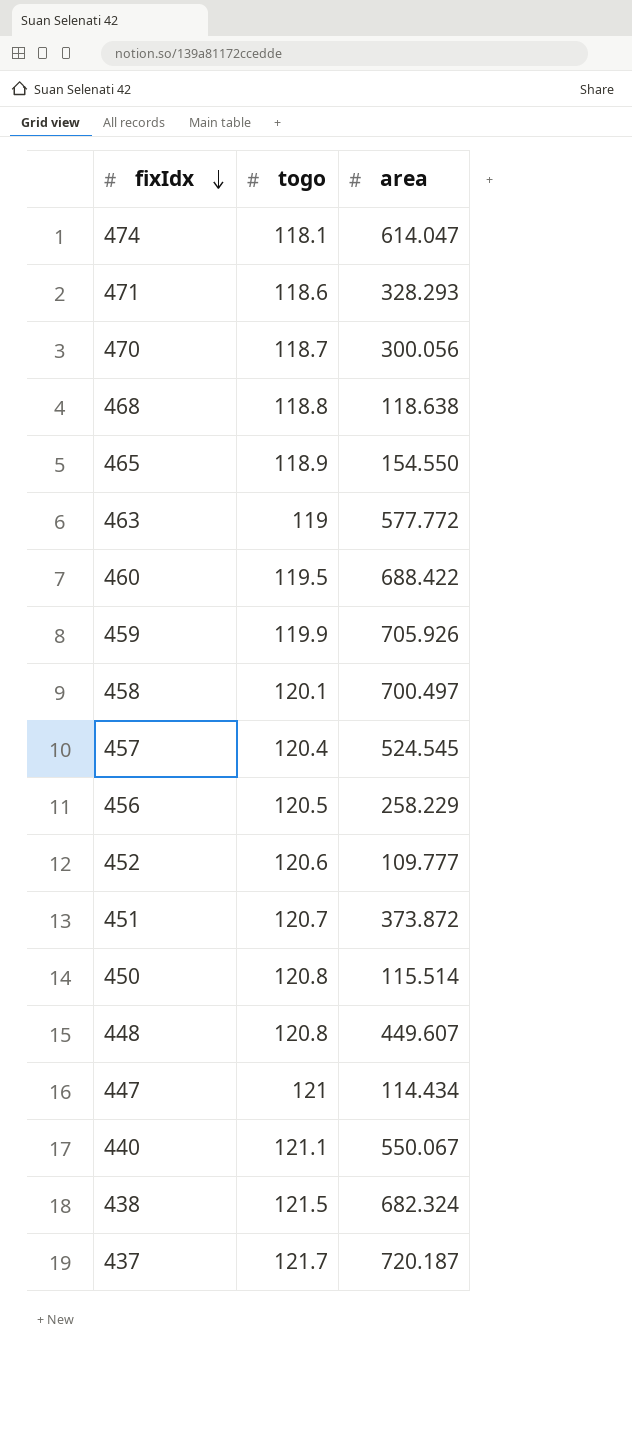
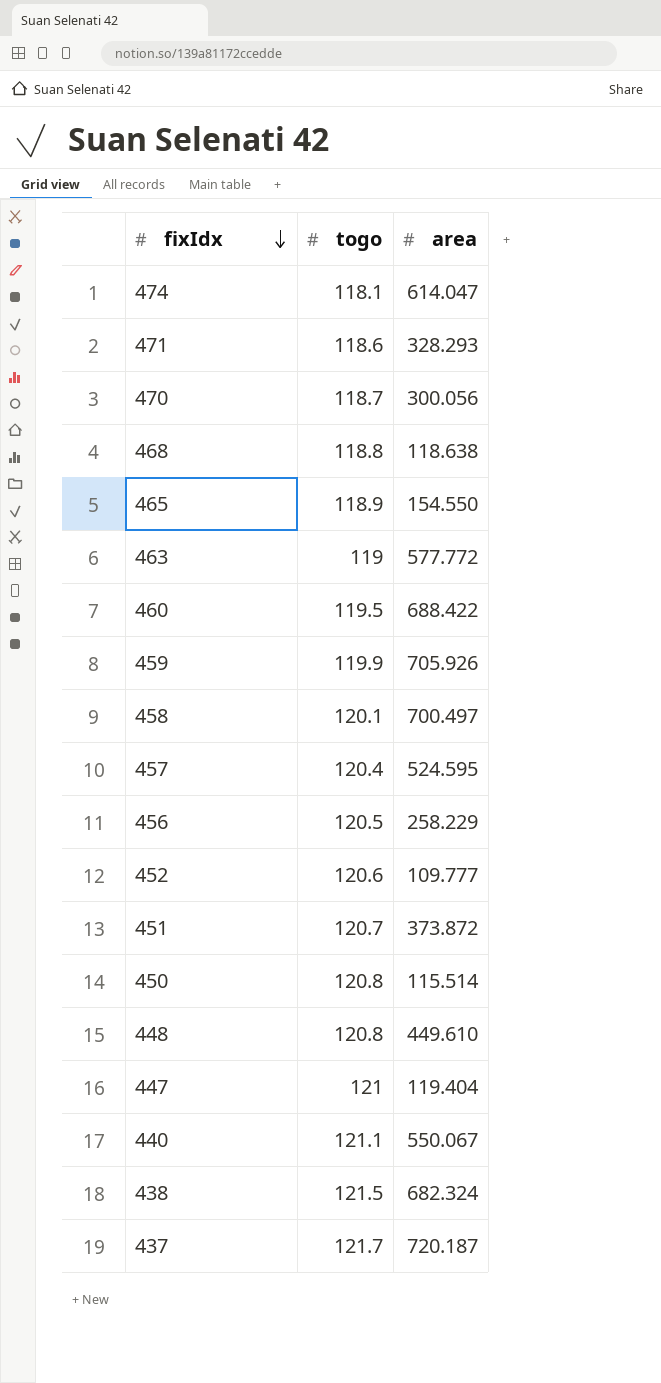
457 | area: 524.545 -> 524.595
448 | area: 449.607 -> 449.610
447 | area: 114.434 -> 119.404

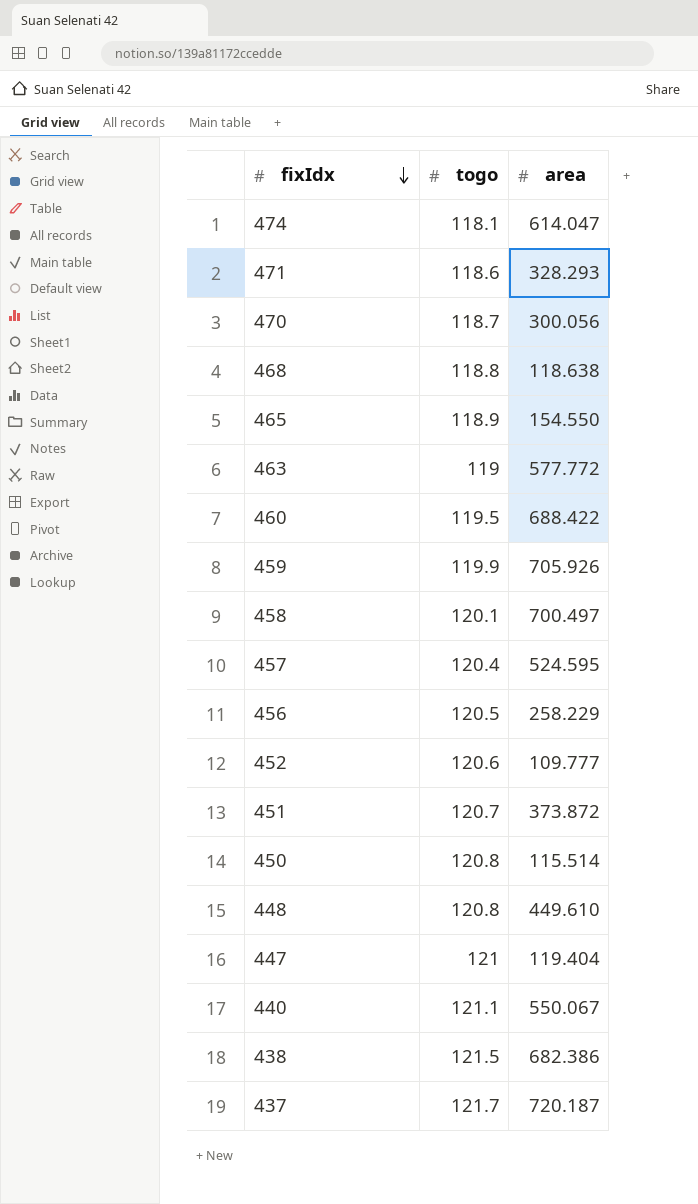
438 | area: 682.324 -> 682.386

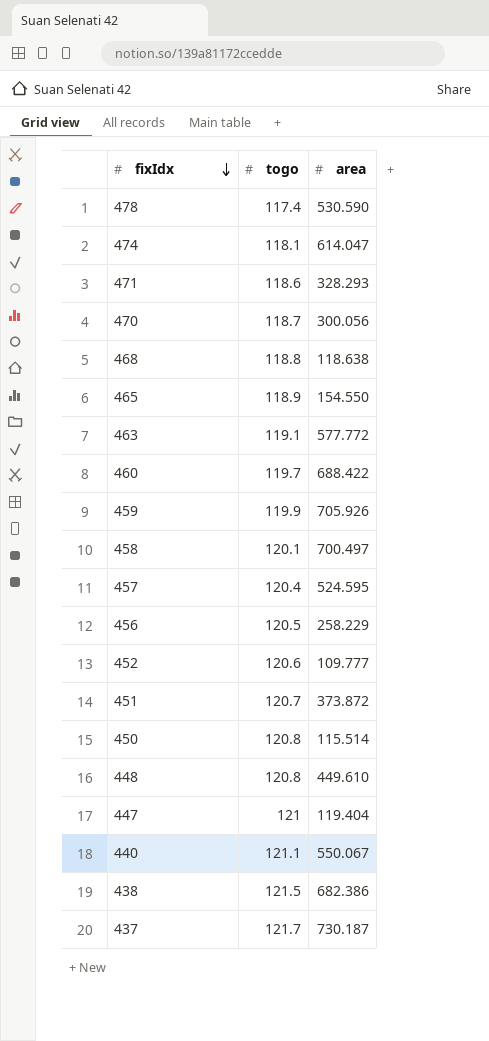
row 478: none -> 117.4 | 530.590
463 | togo: 119 -> 119.1
460 | togo: 119.5 -> 119.7
437 | area: 720.187 -> 730.187

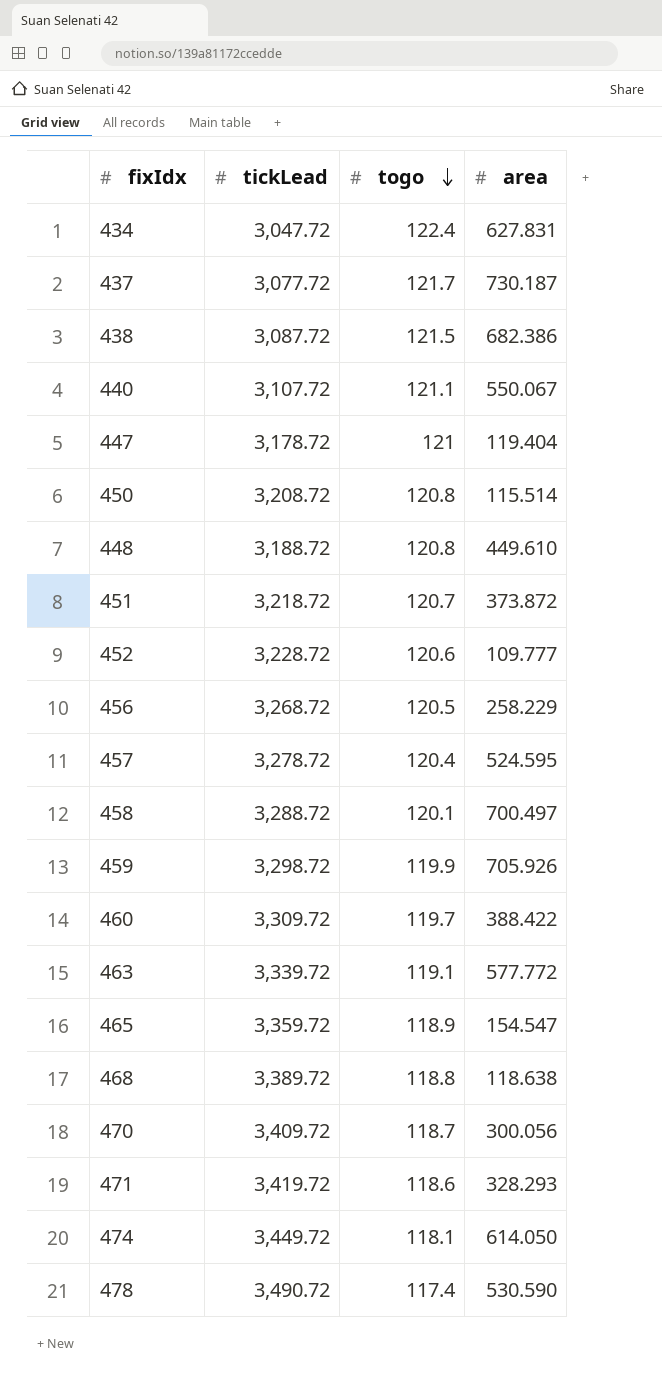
row order: fixIdx descending -> togo descending
column tickLead | position: none -> 2
row 434: none -> 3,047.72 | 122.4 | 627.831
460 | area: 688.422 -> 388.422
465 | area: 154.550 -> 154.547
474 | area: 614.047 -> 614.050

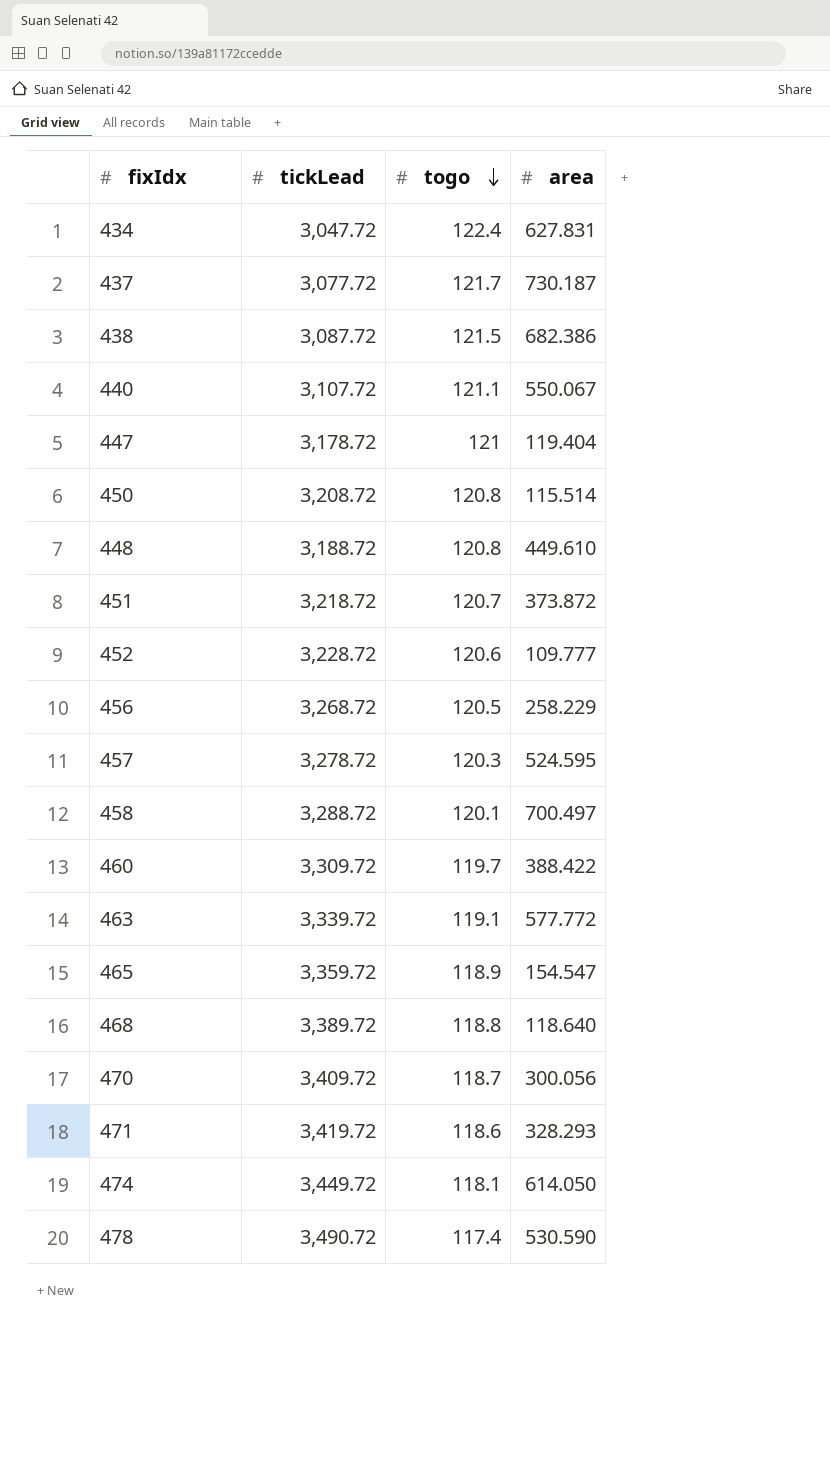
row 459: 3,298.72 | 119.9 | 705.926 -> none
457 | togo: 120.4 -> 120.3
468 | area: 118.638 -> 118.640

